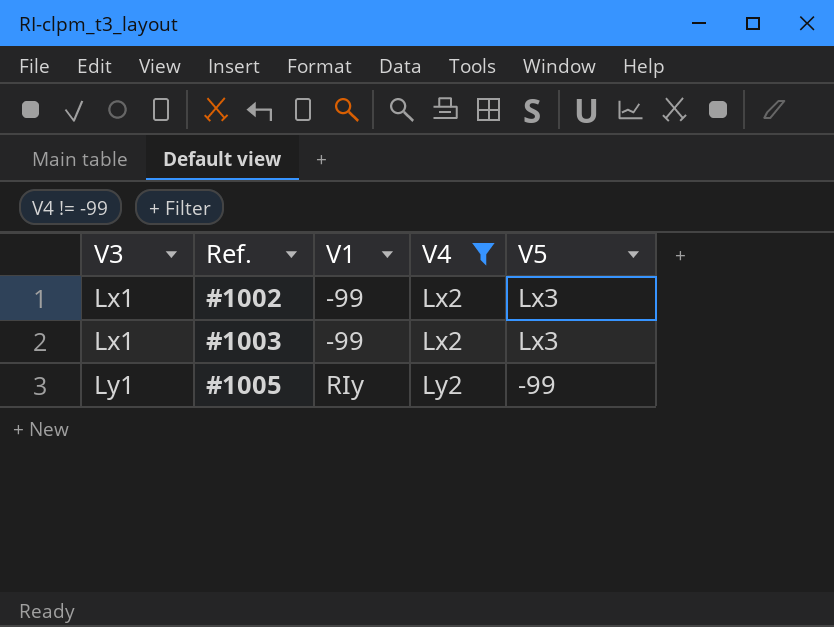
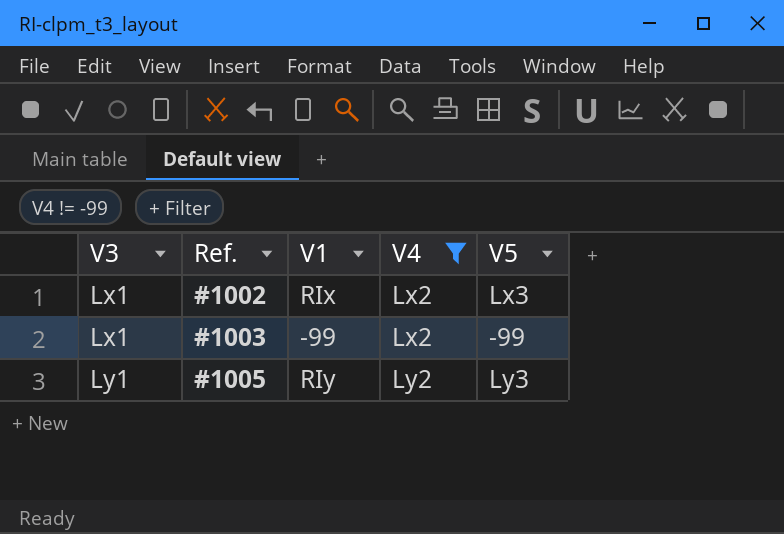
#1002 | V1: -99 -> RIx
#1003 | V5: Lx3 -> -99
#1005 | V5: -99 -> Ly3

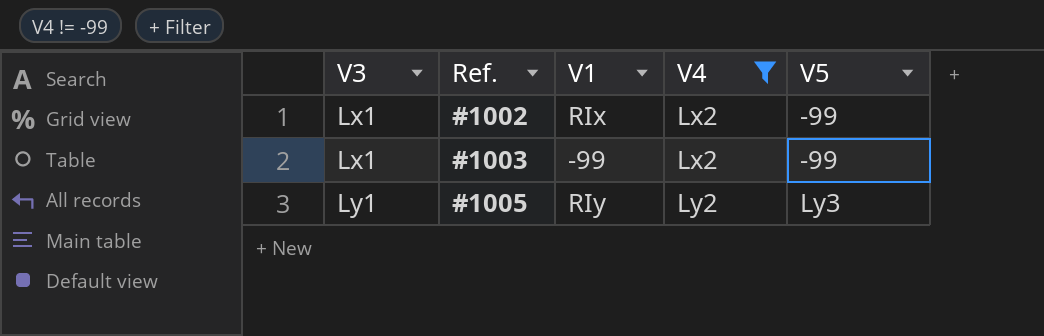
#1002 | V5: Lx3 -> -99

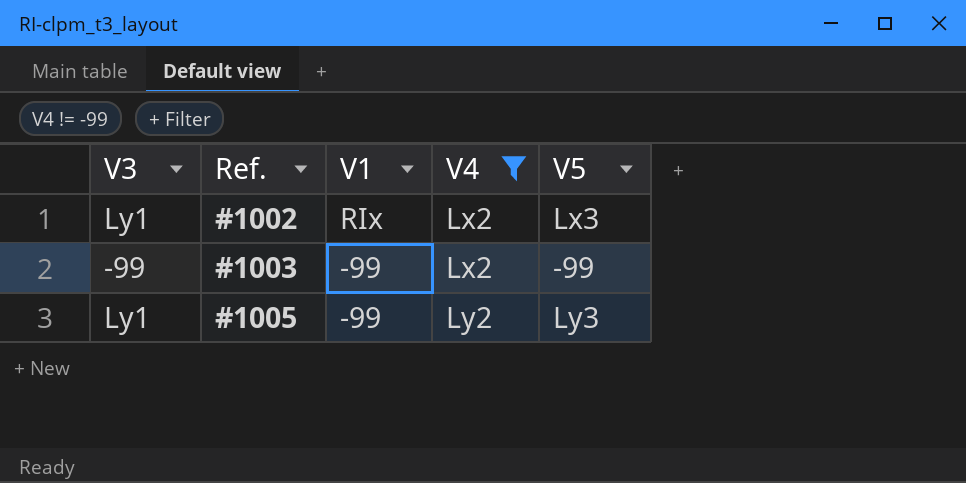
#1002 | V3: Lx1 -> Ly1
#1002 | V5: -99 -> Lx3
#1003 | V3: Lx1 -> -99
#1005 | V1: RIy -> -99

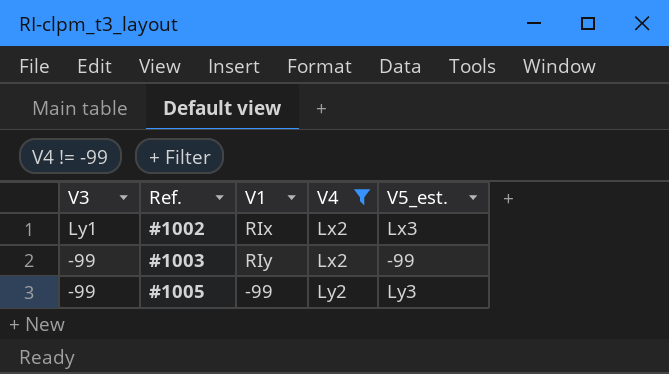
column name: V5 -> V5_est.
#1003 | V1: -99 -> RIy
#1005 | V3: Ly1 -> -99

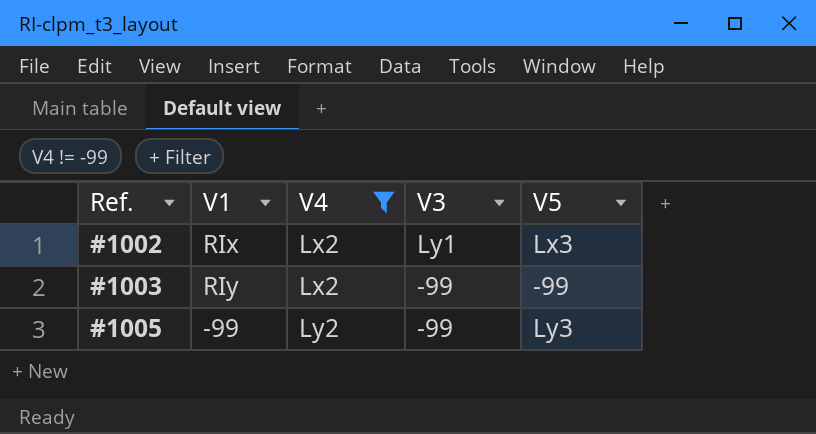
column V3 | position: 1 -> 4
column name: V5_est. -> V5

